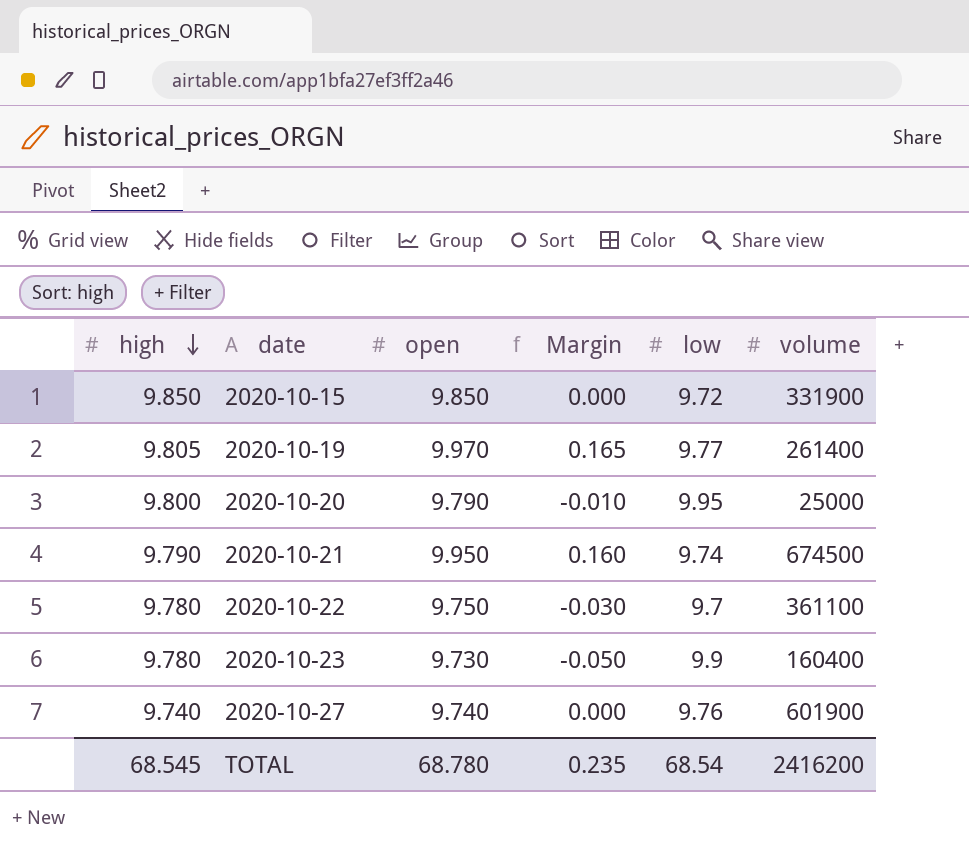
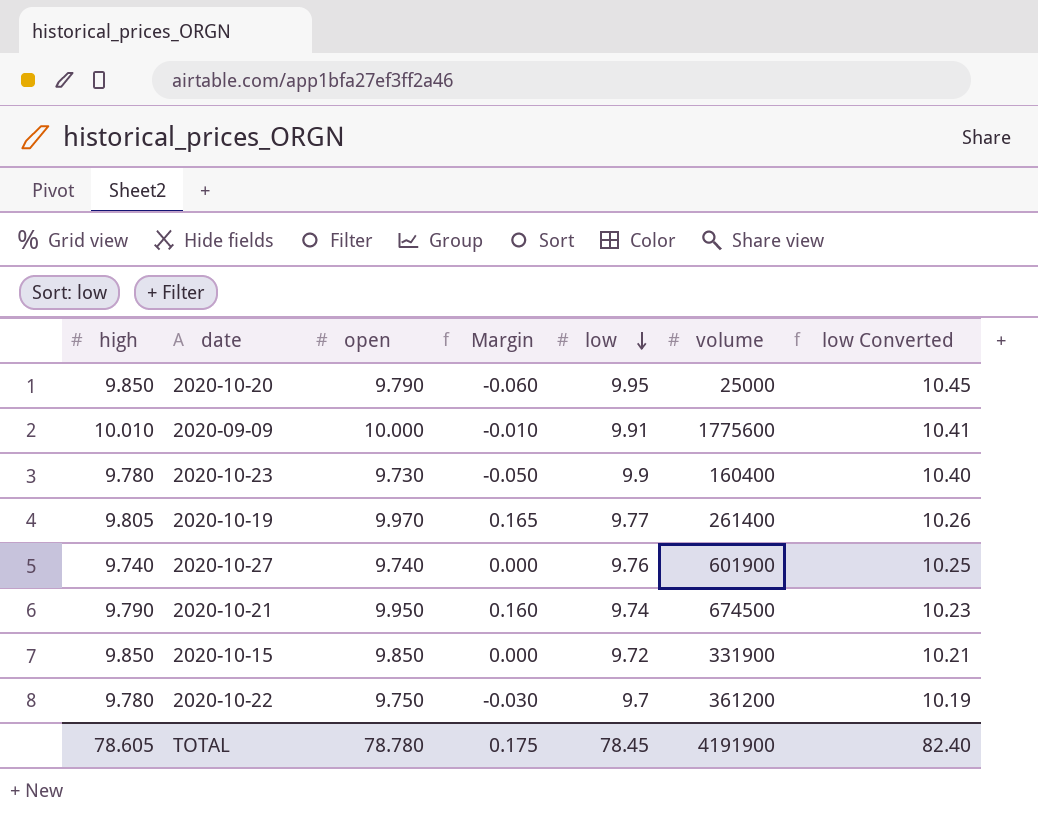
row order: high descending -> low descending
column low Converted | formula: none -> [low] * 1.05
2020-10-20 | high: 9.800 -> 9.850
2020-10-20 | Margin: -0.010 -> -0.060
row 2020-09-09: none -> 10.010 | 10.000 | -0.010 | 9.91 | 1775600 | 10.41
2020-10-22 | volume: 361100 -> 361200
TOTAL | high: 68.545 -> 78.605
TOTAL | open: 68.780 -> 78.780
TOTAL | Margin: 0.235 -> 0.175
TOTAL | low: 68.54 -> 78.45
TOTAL | volume: 2416200 -> 4191900

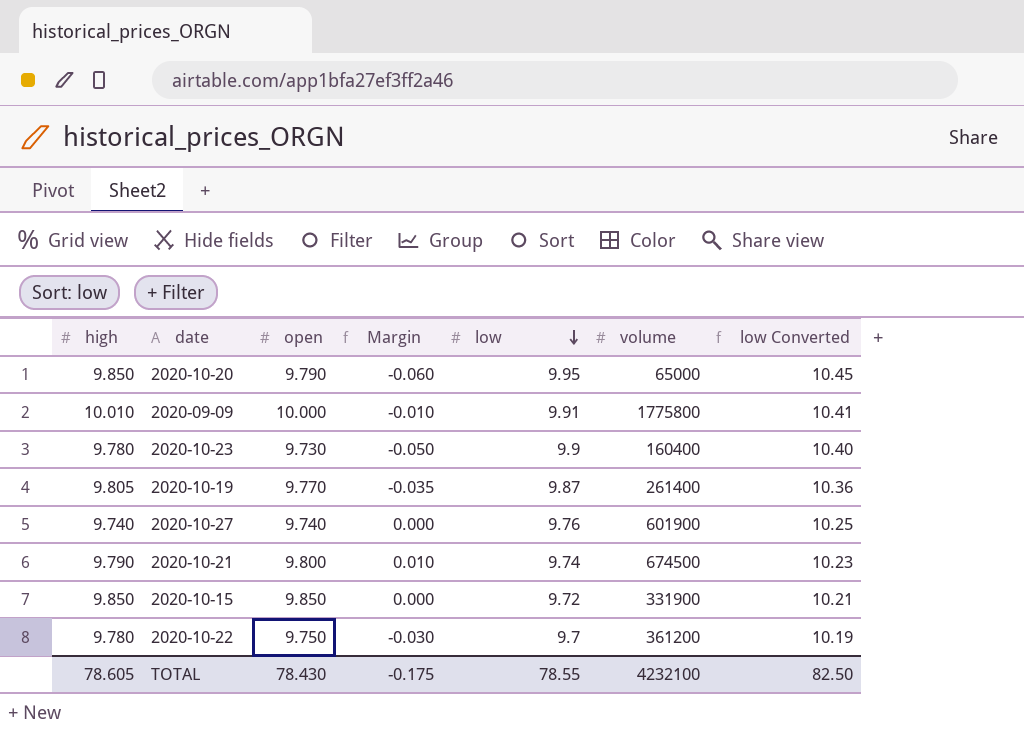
2020-10-20 | volume: 25000 -> 65000
2020-09-09 | volume: 1775600 -> 1775800
2020-10-19 | open: 9.970 -> 9.770
2020-10-19 | Margin: 0.165 -> -0.035
2020-10-19 | low: 9.77 -> 9.87
2020-10-19 | low Converted: 10.26 -> 10.36
2020-10-21 | open: 9.950 -> 9.800
2020-10-21 | Margin: 0.160 -> 0.010
TOTAL | open: 78.780 -> 78.430
TOTAL | Margin: 0.175 -> -0.175
TOTAL | low: 78.45 -> 78.55
TOTAL | volume: 4191900 -> 4232100
TOTAL | low Converted: 82.40 -> 82.50

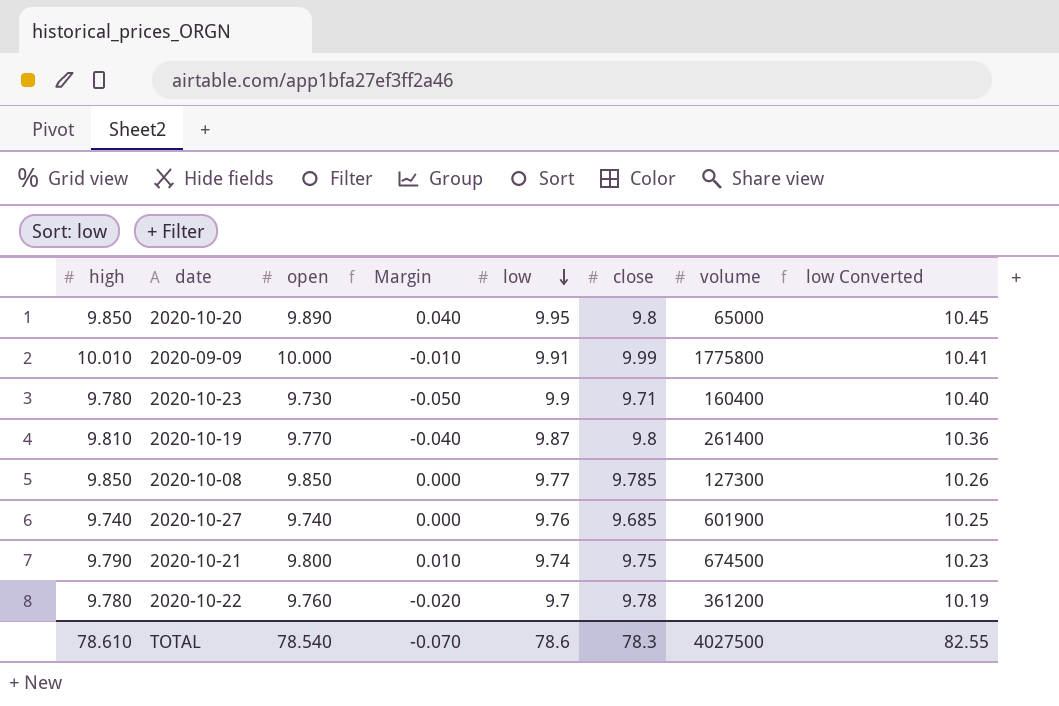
column close | position: none -> 6
row 2020-10-15: 9.850 | 9.850 | 0.000 | 9.72 | 331900 | 10.21 -> none
2020-10-20 | open: 9.790 -> 9.890
2020-10-20 | Margin: -0.060 -> 0.040
2020-10-19 | high: 9.805 -> 9.810
2020-10-19 | Margin: -0.035 -> -0.040
row 2020-10-08: none -> 9.850 | 9.850 | 0.000 | 9.77 | 9.785 | 127300 | 10.26
2020-10-22 | open: 9.750 -> 9.760
2020-10-22 | Margin: -0.030 -> -0.020
TOTAL | high: 78.605 -> 78.610
TOTAL | open: 78.430 -> 78.540
TOTAL | Margin: -0.175 -> -0.070
TOTAL | low: 78.55 -> 78.6
TOTAL | volume: 4232100 -> 4027500
TOTAL | low Converted: 82.50 -> 82.55

